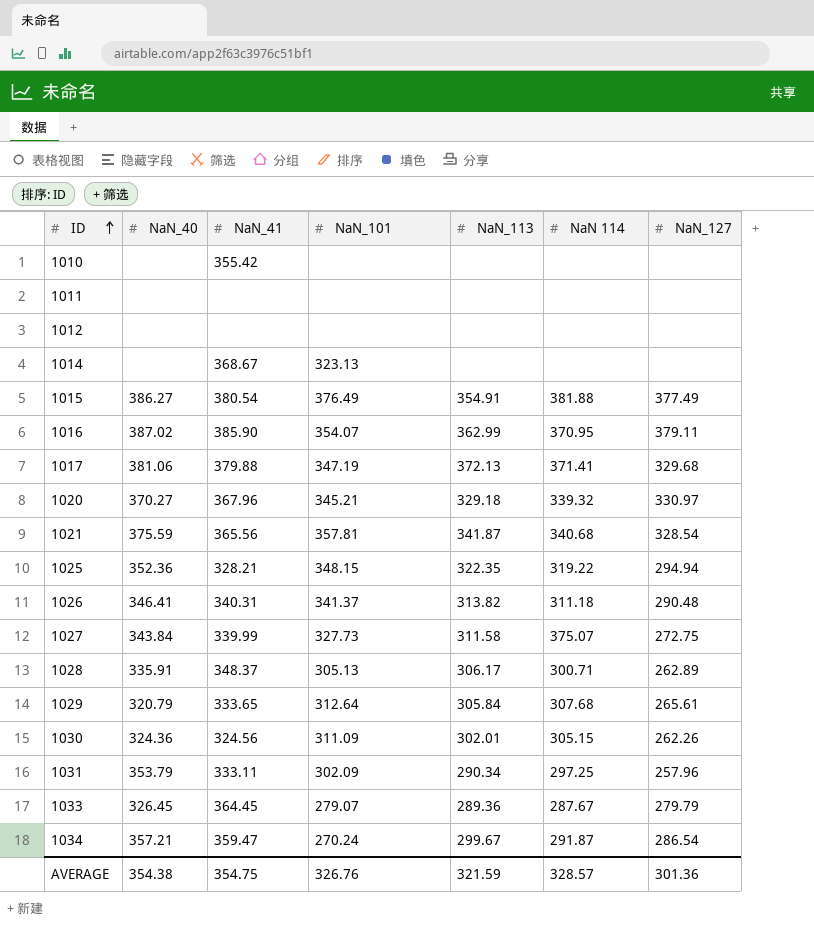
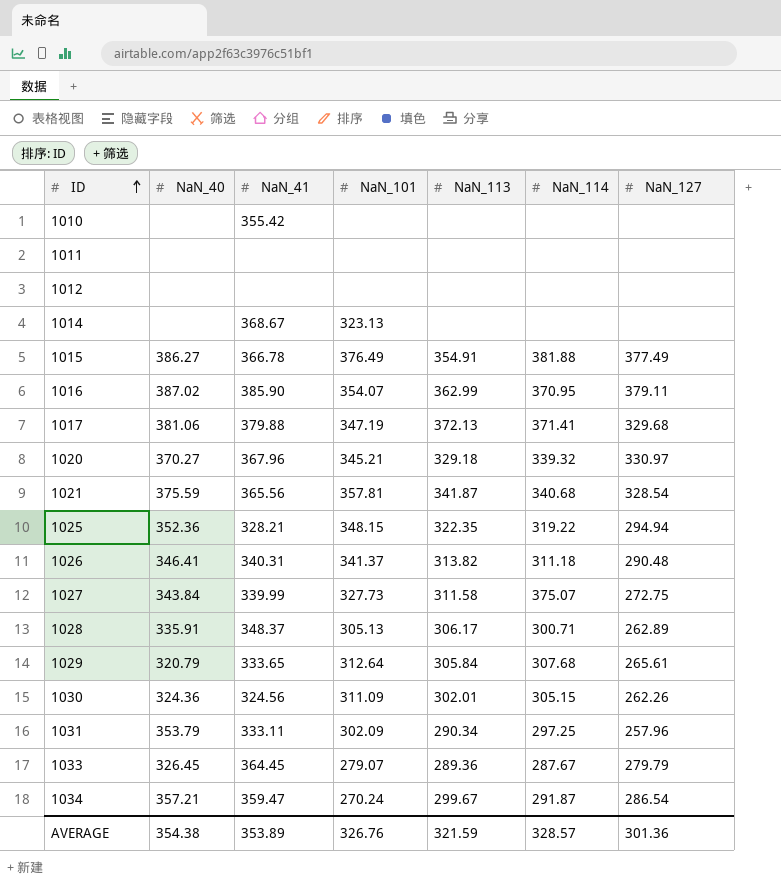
column name: NaN 114 -> NaN_114
1015 | NaN_41: 380.54 -> 366.78
AVERAGE | NaN_41: 354.75 -> 353.89

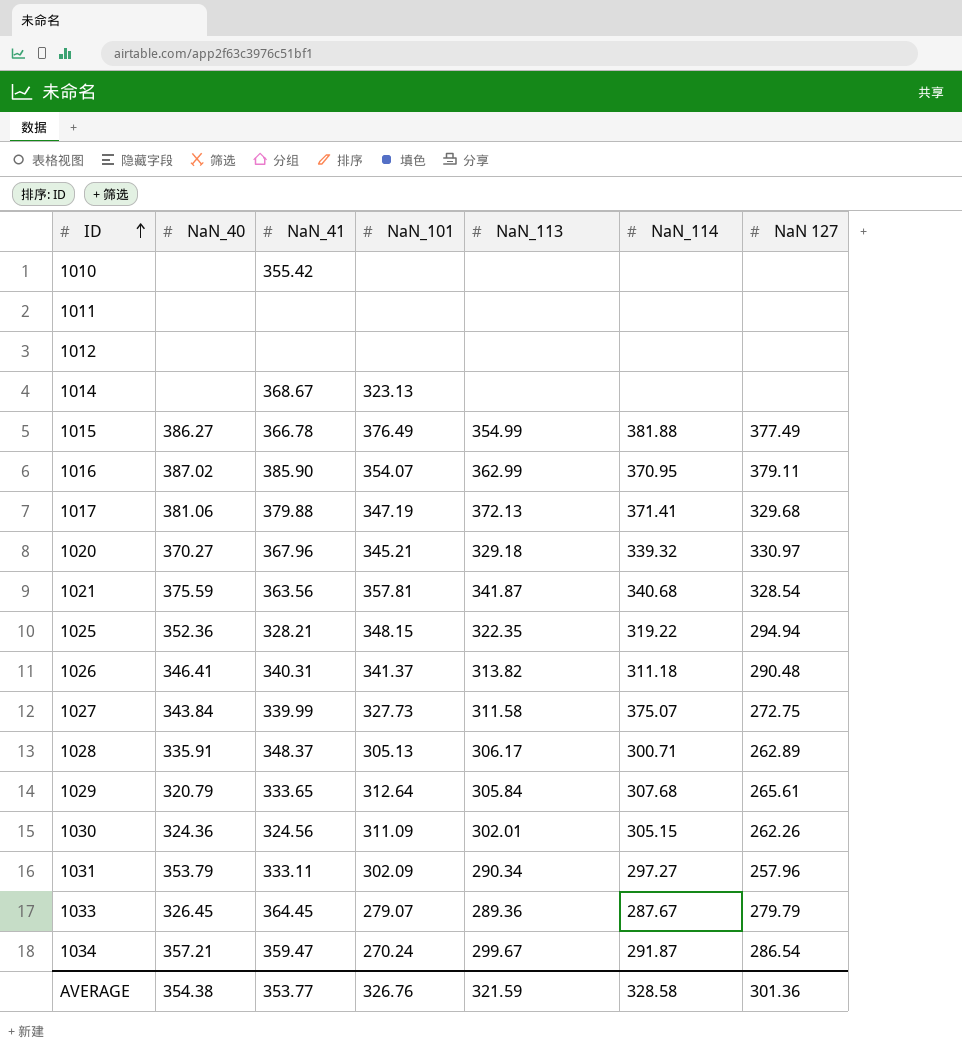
column name: NaN_127 -> NaN 127
1015 | NaN_113: 354.91 -> 354.99
1021 | NaN_41: 365.56 -> 363.56
1031 | NaN_114: 297.25 -> 297.27
AVERAGE | NaN_41: 353.89 -> 353.77
AVERAGE | NaN_114: 328.57 -> 328.58

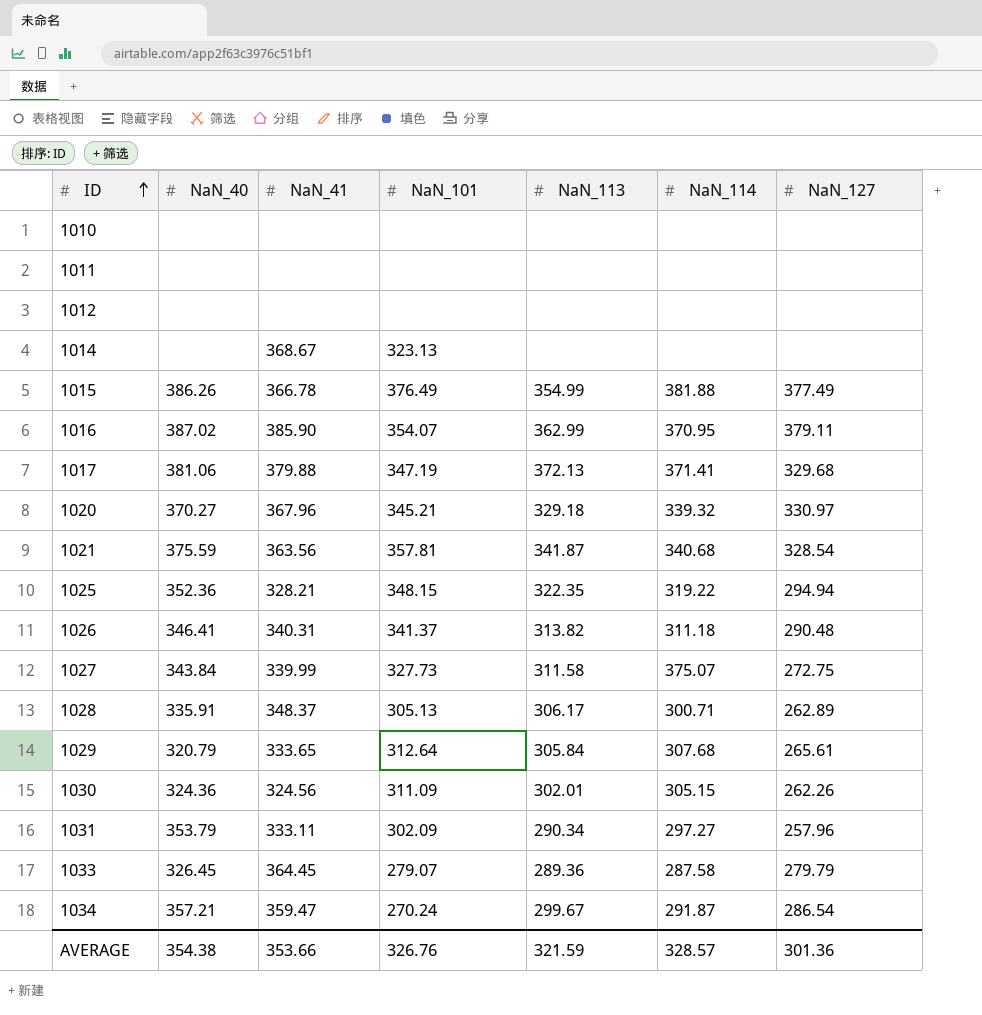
column name: NaN 127 -> NaN_127
1010 | NaN_41: 355.42 -> none
1015 | NaN_40: 386.27 -> 386.26
1033 | NaN_114: 287.67 -> 287.58
AVERAGE | NaN_41: 353.77 -> 353.66
AVERAGE | NaN_114: 328.58 -> 328.57

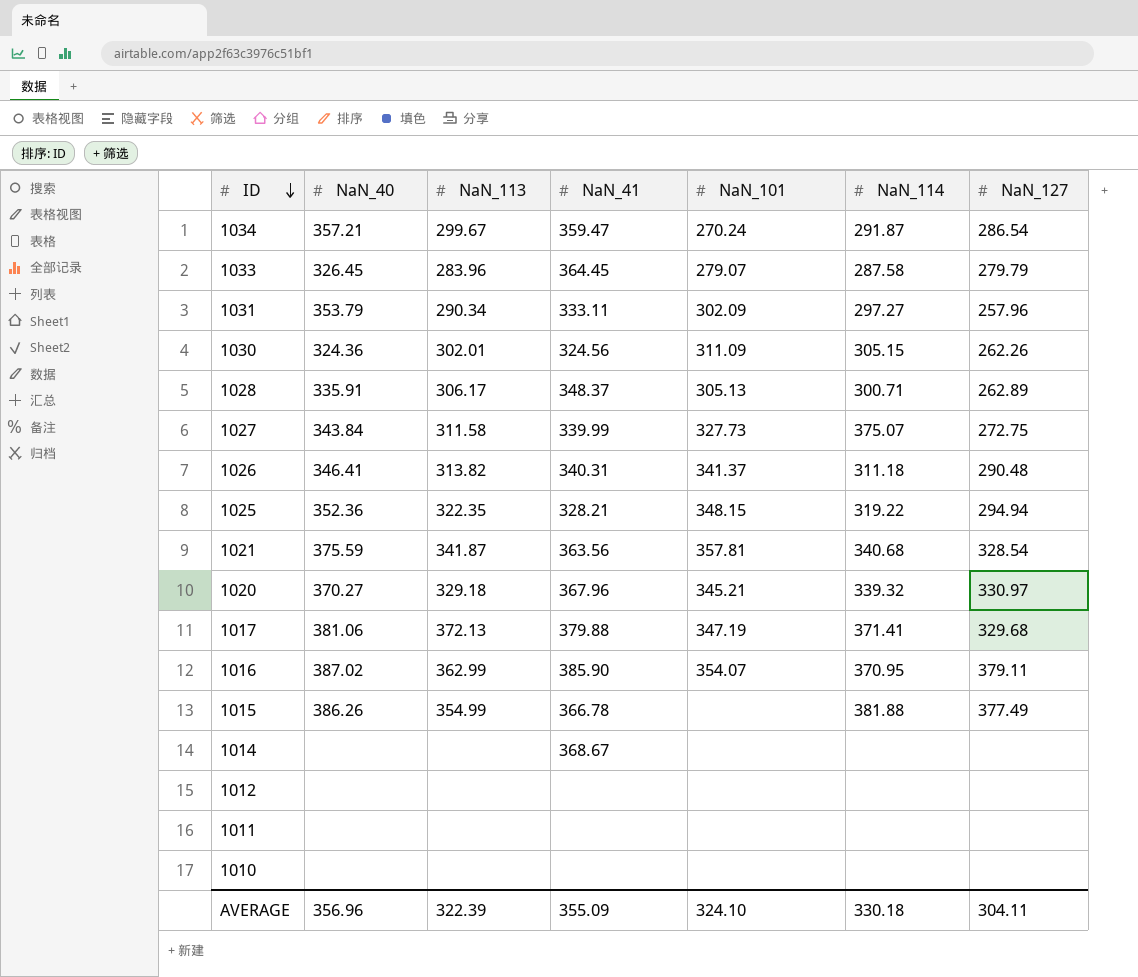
row order: ID ascending -> ID descending
column NaN_113 | position: 5 -> 3
row 1029: 320.79 | 333.65 | 312.64 | 305.84 | 307.68 | 265.61 -> none
1033 | NaN_113: 289.36 -> 283.96
1015 | NaN_101: 376.49 -> none
1014 | NaN_101: 323.13 -> none
AVERAGE | NaN_40: 354.38 -> 356.96
AVERAGE | NaN_113: 321.59 -> 322.39
AVERAGE | NaN_41: 353.66 -> 355.09
AVERAGE | NaN_101: 326.76 -> 324.10
AVERAGE | NaN_114: 328.57 -> 330.18
AVERAGE | NaN_127: 301.36 -> 304.11

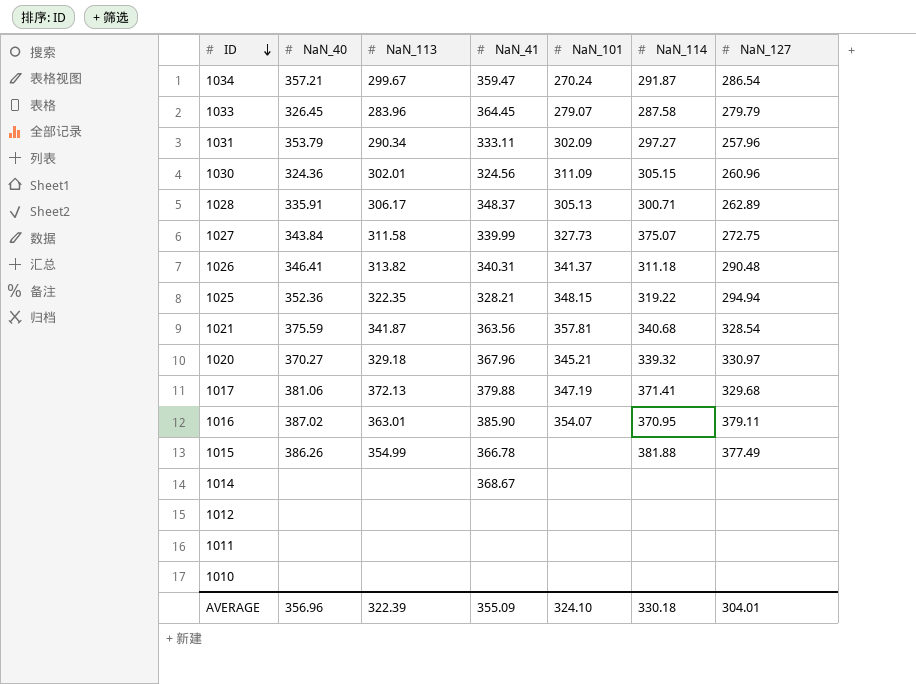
1030 | NaN_127: 262.26 -> 260.96
1016 | NaN_113: 362.99 -> 363.01
AVERAGE | NaN_127: 304.11 -> 304.01

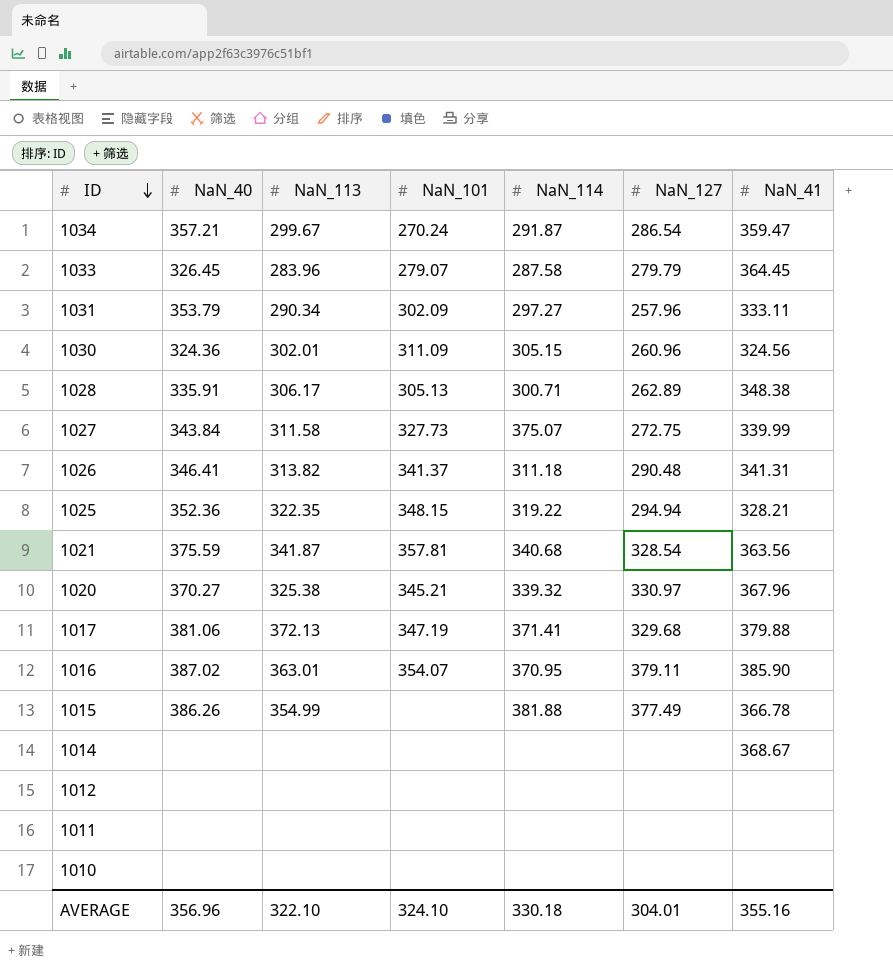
column NaN_41 | position: 4 -> 7
1028 | NaN_41: 348.37 -> 348.38
1026 | NaN_41: 340.31 -> 341.31
1020 | NaN_113: 329.18 -> 325.38
AVERAGE | NaN_113: 322.39 -> 322.10
AVERAGE | NaN_41: 355.09 -> 355.16

